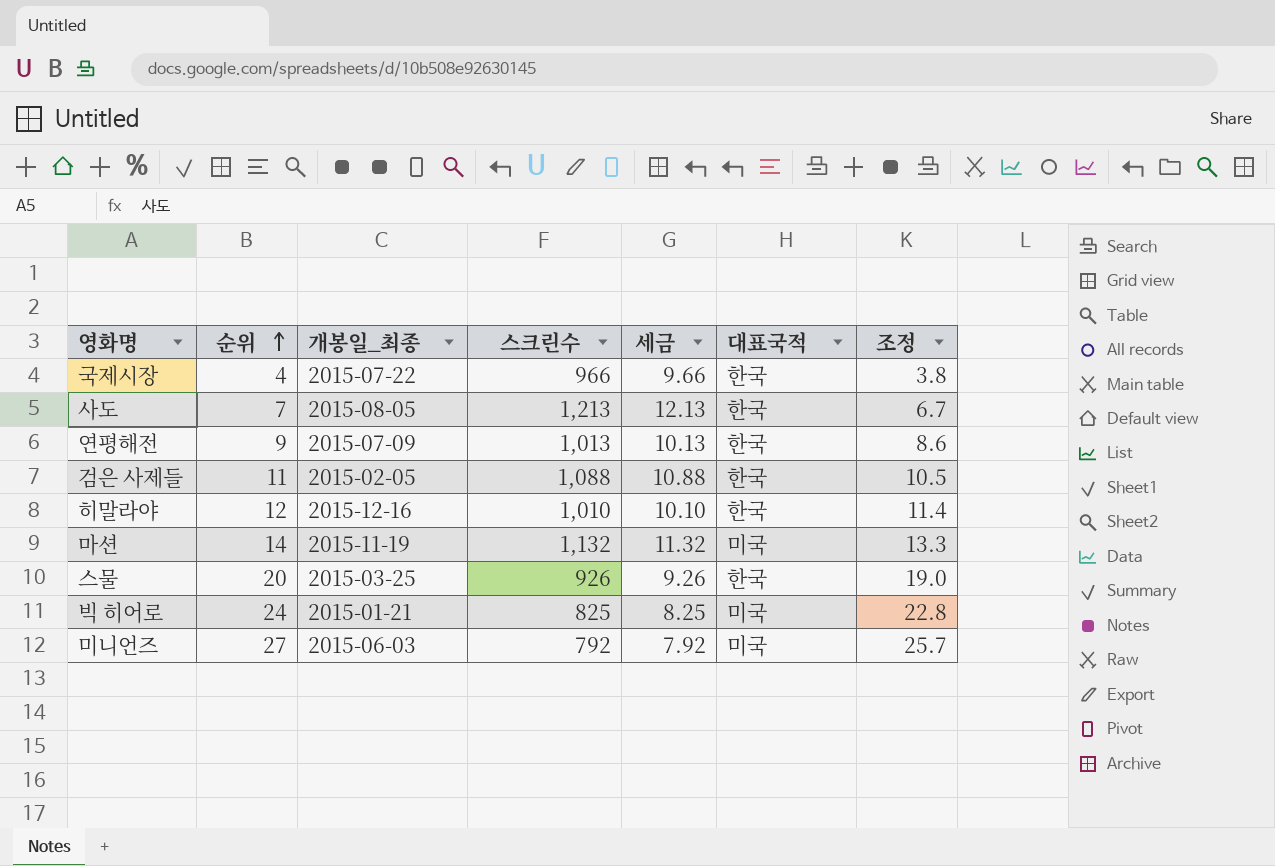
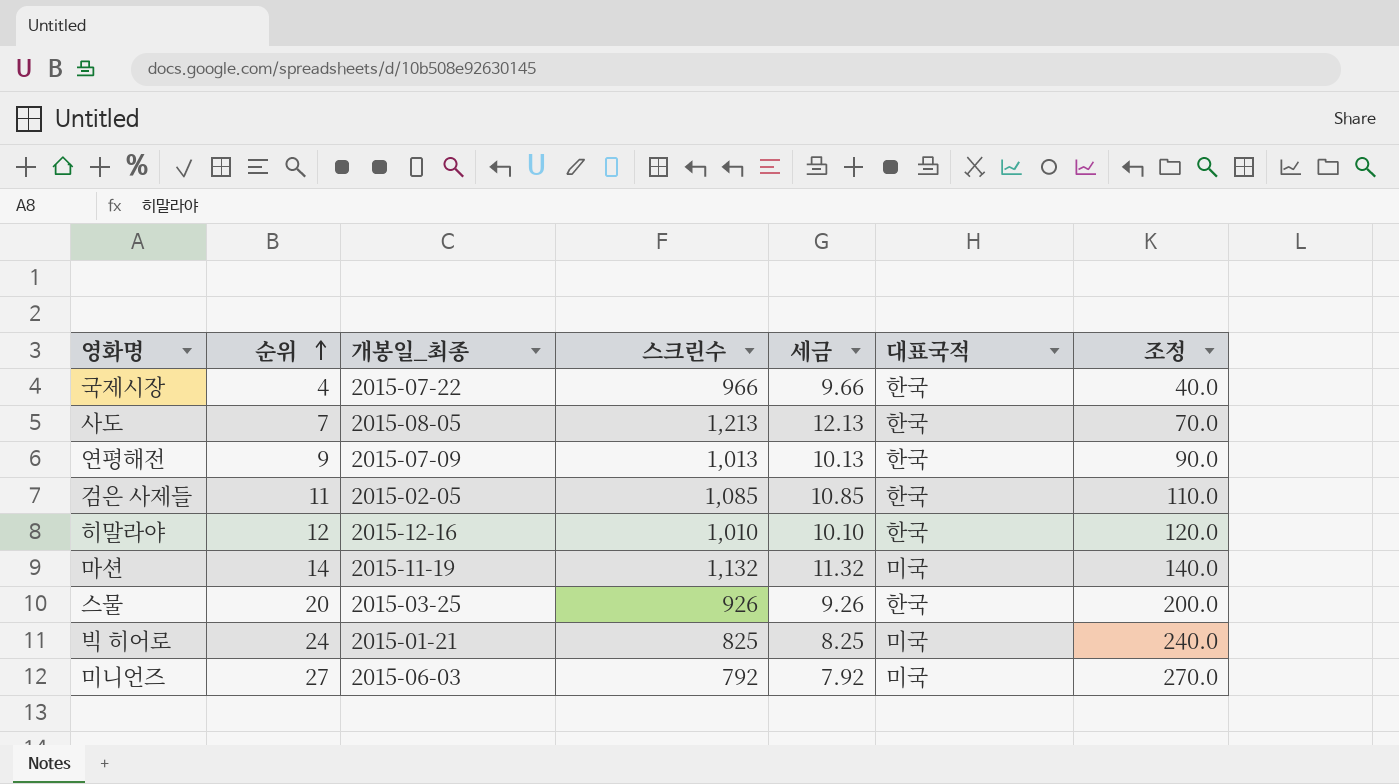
column 조정 | formula: [순위] * 0.95 -> [순위] * 10
검은 사제들 | 스크린수: 1,088 -> 1,085
검은 사제들 | 세금: 10.88 -> 10.85

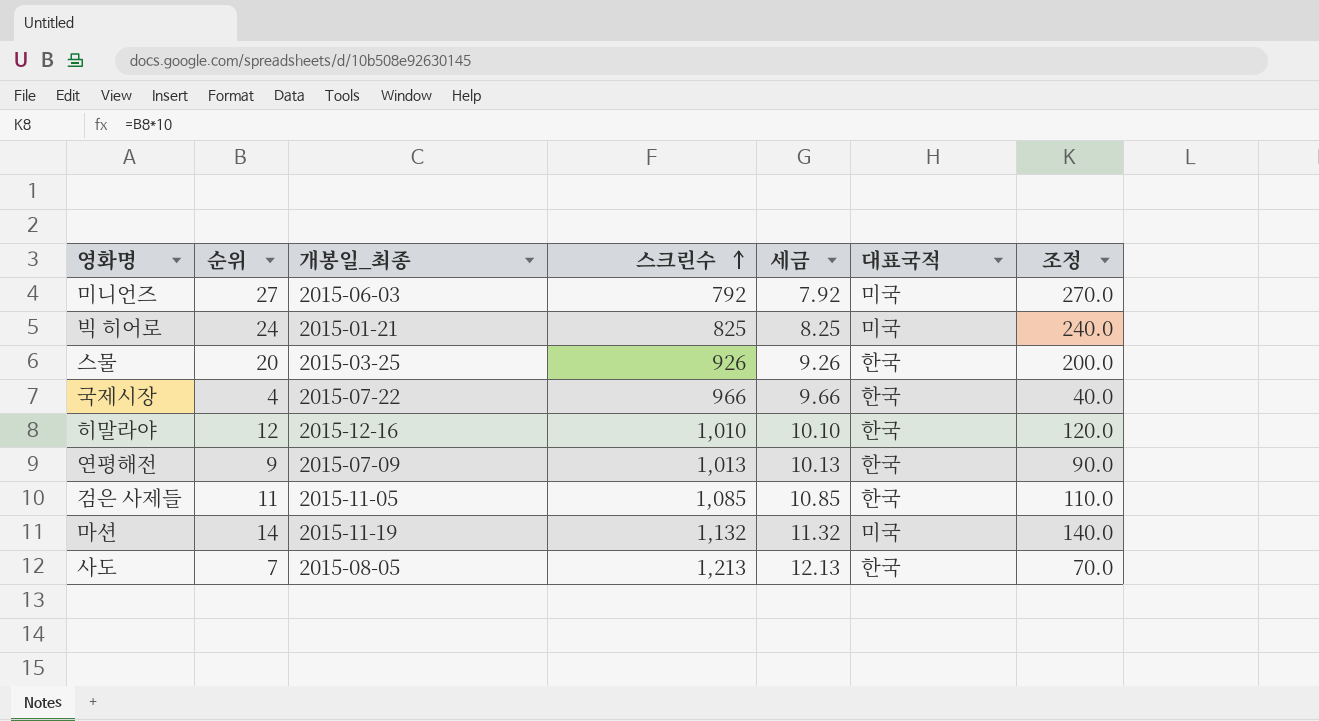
row order: 순위 ascending -> 스크린수 ascending
검은 사제들 | 개봉일_최종: 2015-02-05 -> 2015-11-05

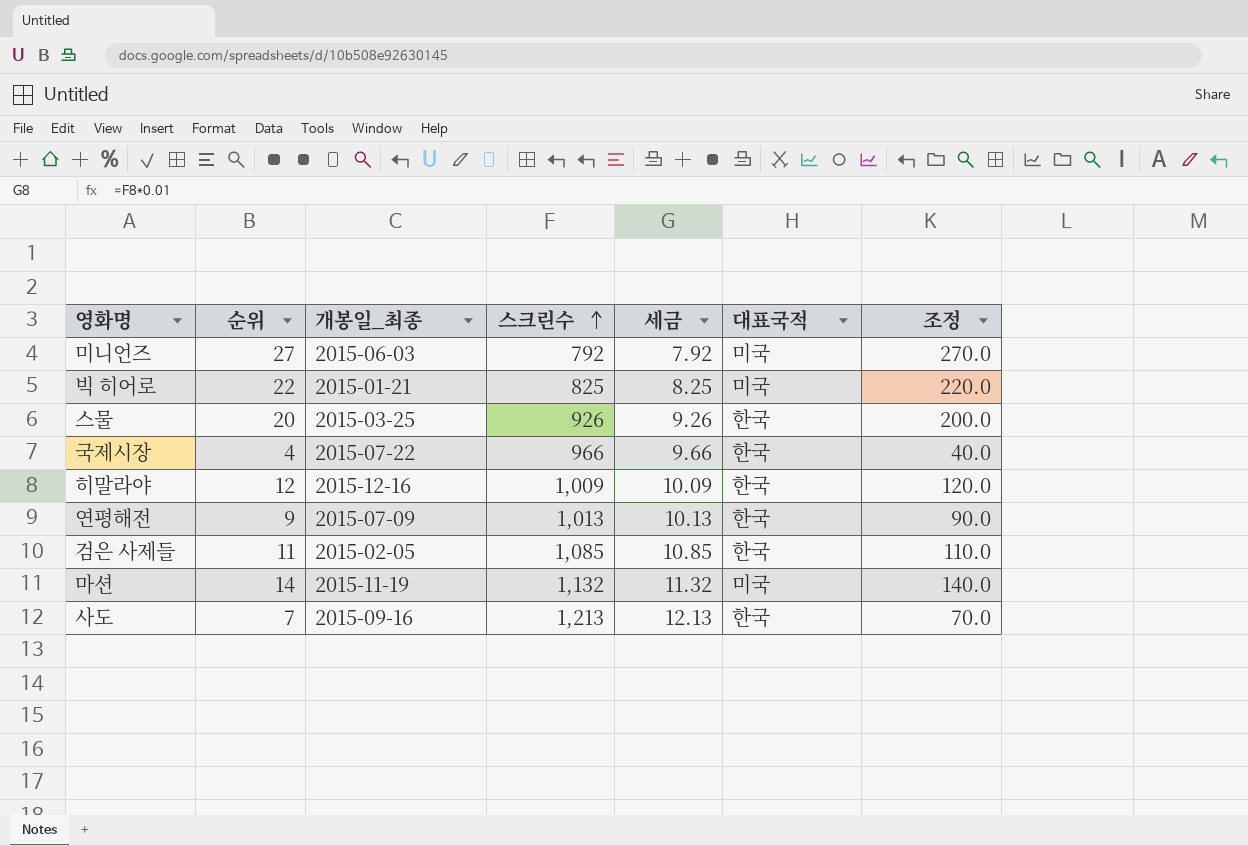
빅 히어로 | 순위: 24 -> 22
빅 히어로 | 조정: 240.0 -> 220.0
히말라야 | 스크린수: 1,010 -> 1,009
히말라야 | 세금: 10.10 -> 10.09
검은 사제들 | 개봉일_최종: 2015-11-05 -> 2015-02-05
사도 | 개봉일_최종: 2015-08-05 -> 2015-09-16

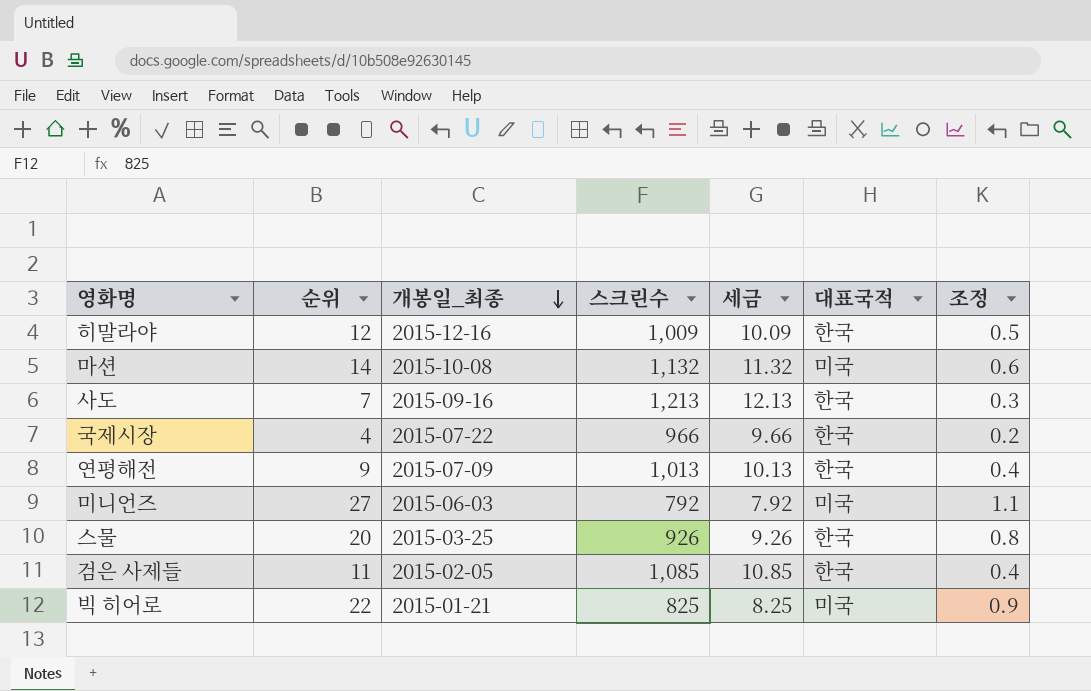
row order: 스크린수 ascending -> 개봉일_최종 descending
column 조정 | formula: [순위] * 10 -> [순위] * 0.04
마션 | 개봉일_최종: 2015-11-19 -> 2015-10-08

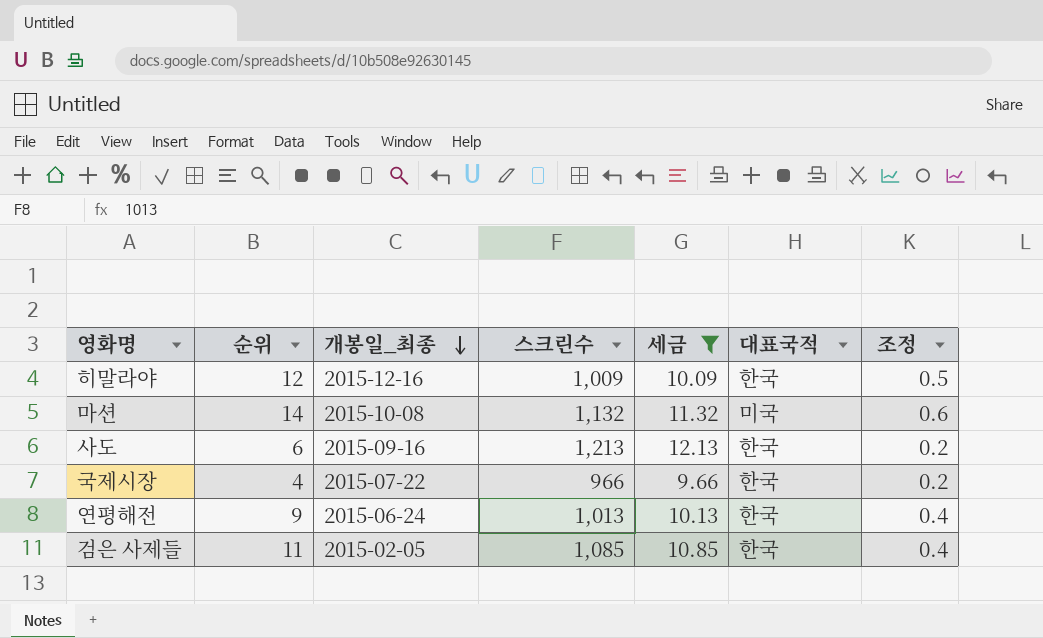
filter: none -> 세금 >= 9.66
사도 | 순위: 7 -> 6
사도 | 조정: 0.3 -> 0.2
연평해전 | 개봉일_최종: 2015-07-09 -> 2015-06-24

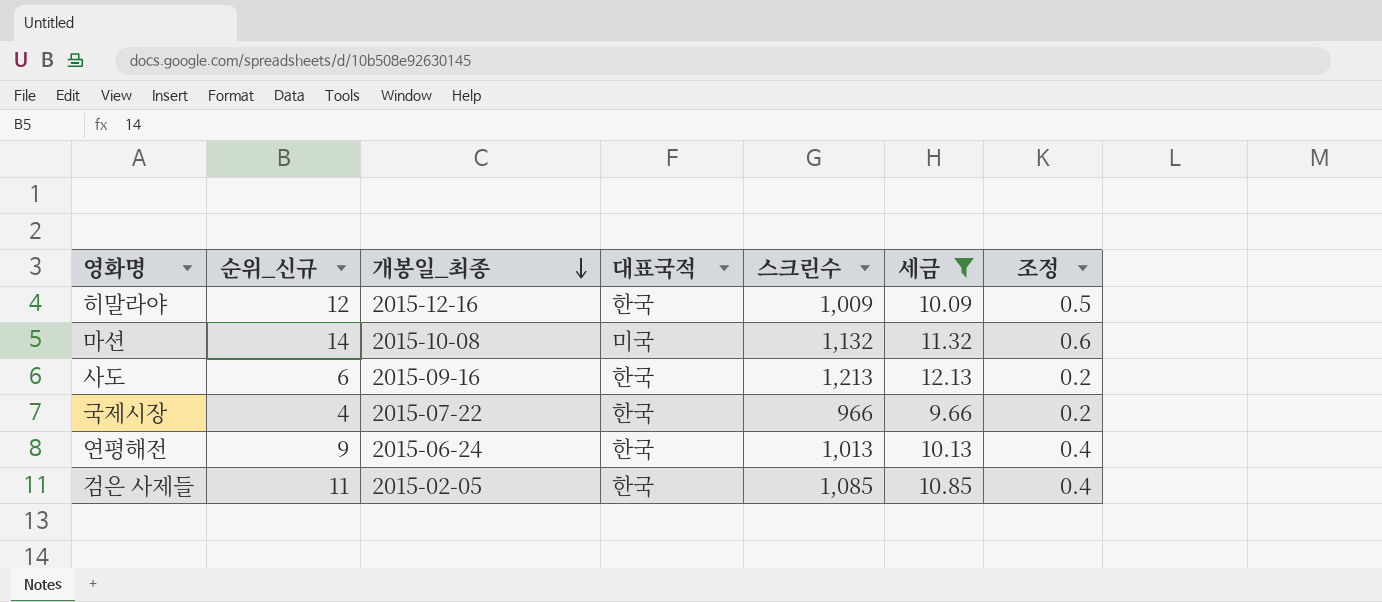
column name: 순위 -> 순위_신규
column 대표국적 | position: 6 -> 4

